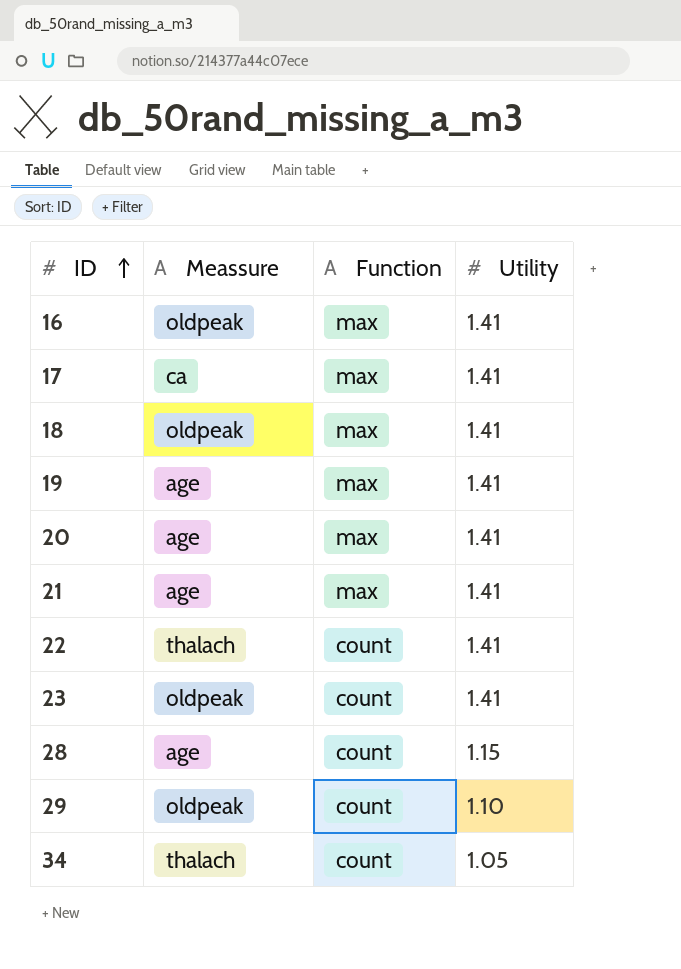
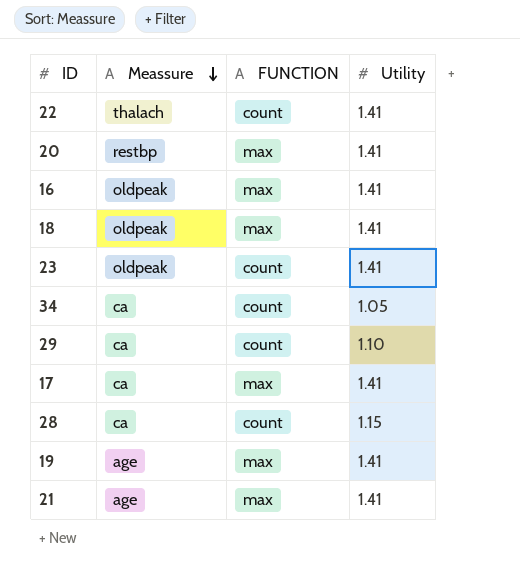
row order: ID ascending -> Meassure descending
column name: Function -> FUNCTION
20 | Meassure: age -> restbp
34 | Meassure: thalach -> ca
29 | Meassure: oldpeak -> ca
28 | Meassure: age -> ca

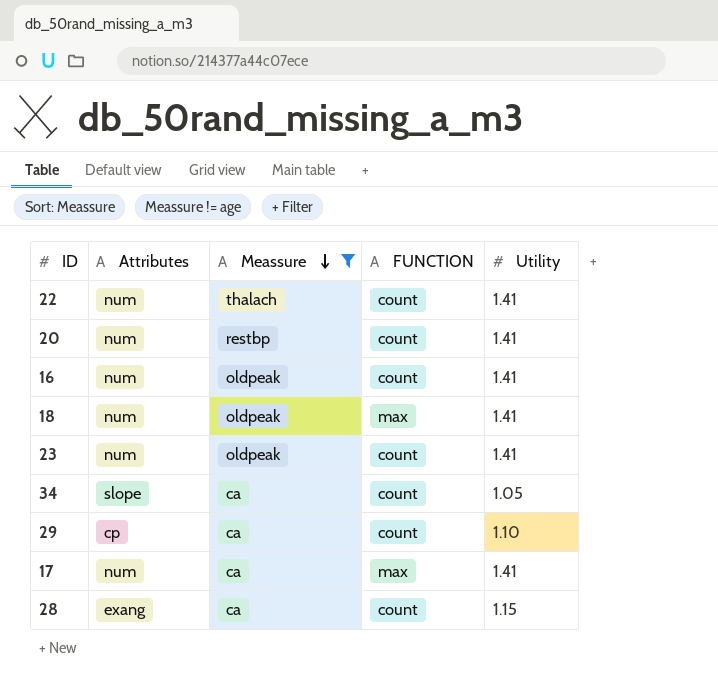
filter: none -> Meassure != age
column Attributes | position: none -> 2
20 | FUNCTION: max -> count
16 | FUNCTION: max -> count

